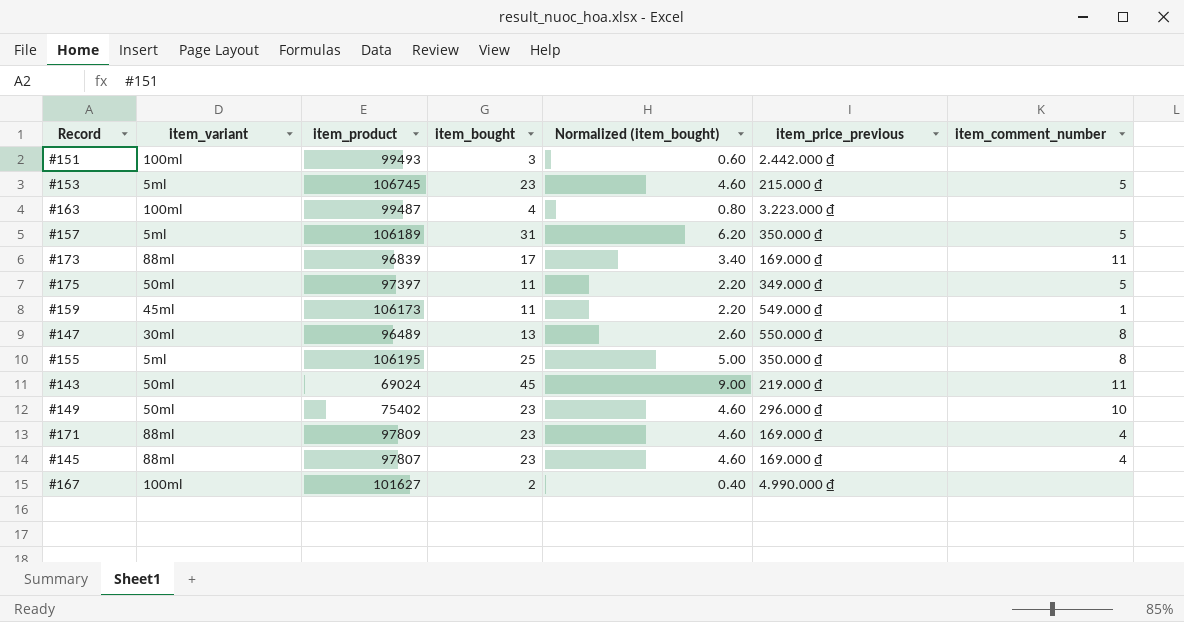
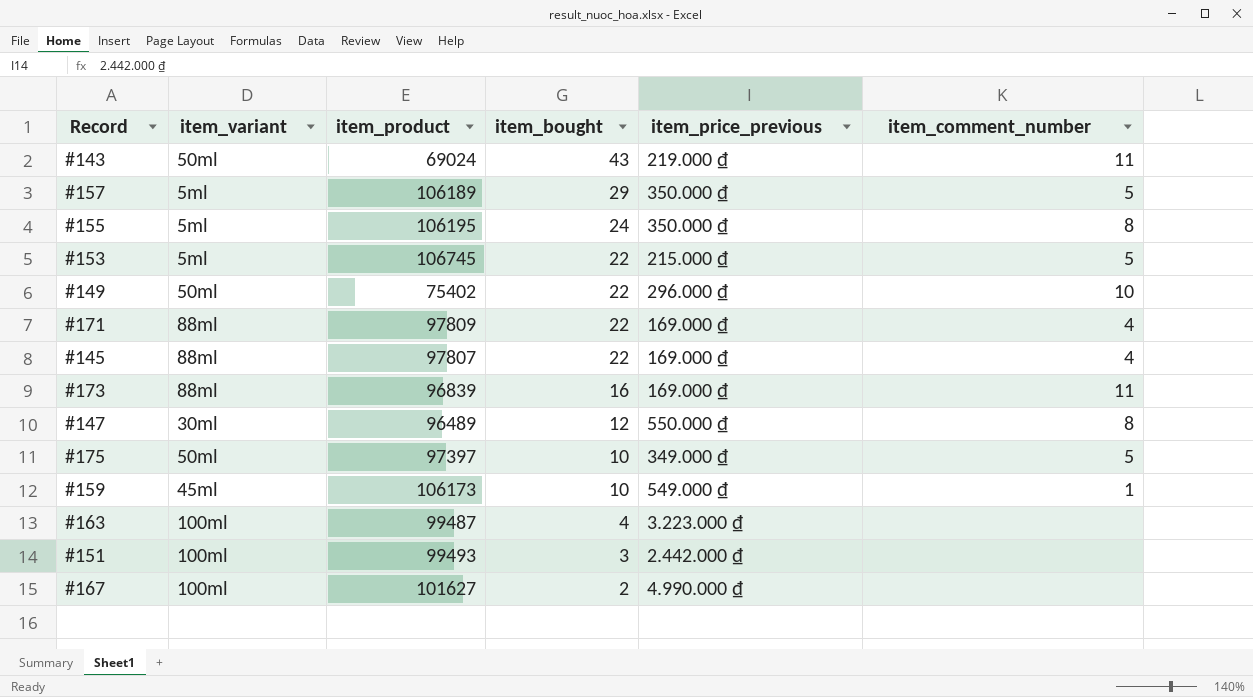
row order: none -> item_bought descending
column Normalized (item_bought) | formula: [item_bought] * 0.2 -> none
#143 | item_bought: 45 -> 43
#157 | item_bought: 31 -> 29
#155 | item_bought: 25 -> 24
#153 | item_bought: 23 -> 22
#149 | item_bought: 23 -> 22
#171 | item_bought: 23 -> 22
#145 | item_bought: 23 -> 22
#173 | item_bought: 17 -> 16
#147 | item_bought: 13 -> 12
#175 | item_bought: 11 -> 10
#159 | item_bought: 11 -> 10

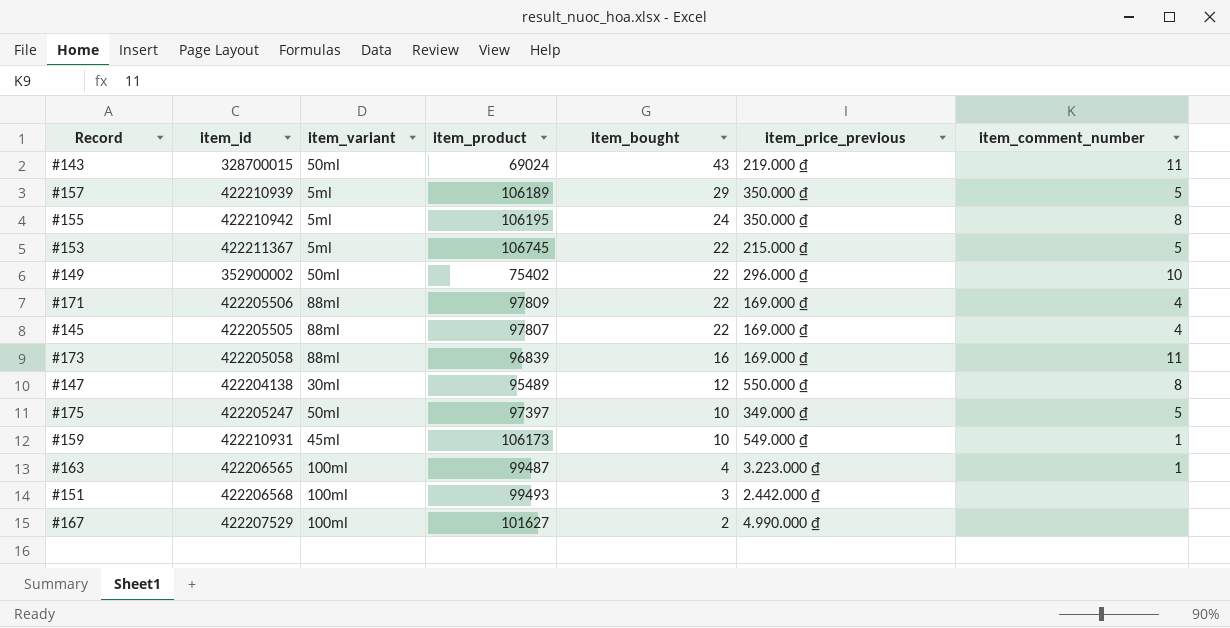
column item_id | position: none -> 2
#147 | item_product: 96489 -> 95489
#163 | item_comment_number: none -> 1

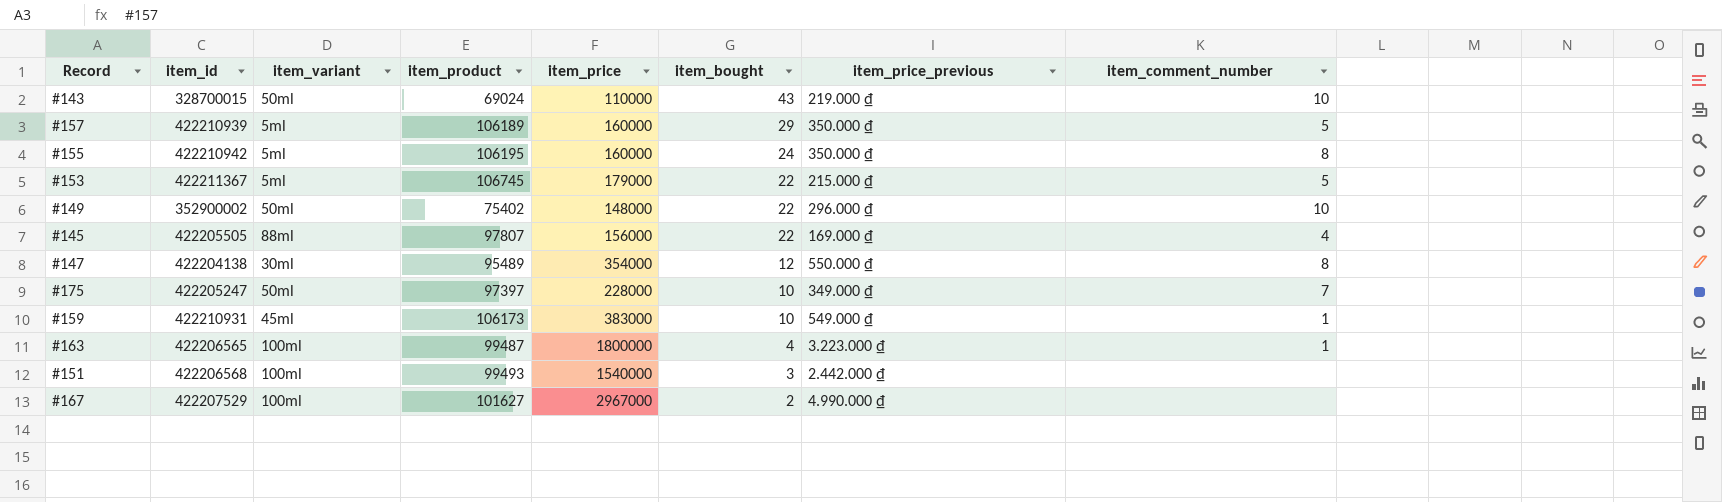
column item_price | position: none -> 5
row #171: 422205506 | 88ml | 97809 | 22 | 169.000 ₫ | 4 -> none
row #173: 422205058 | 88ml | 96839 | 16 | 169.000 ₫ | 11 -> none
#143 | item_comment_number: 11 -> 10
#175 | item_comment_number: 5 -> 7

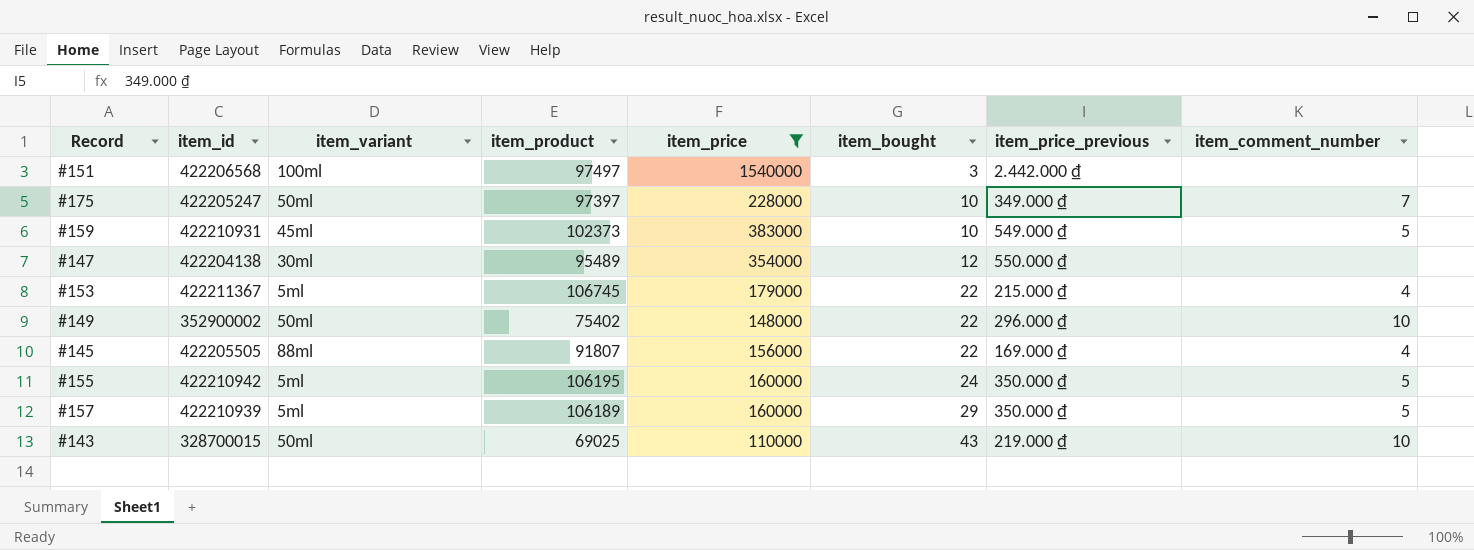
filter: none -> item_price <= 1540000
row order: item_bought descending -> item_bought ascending
#151 | item_product: 99493 -> 97497
#159 | item_product: 106173 -> 102373
#159 | item_comment_number: 1 -> 5
#147 | item_comment_number: 8 -> none
#153 | item_comment_number: 5 -> 4
#145 | item_product: 97807 -> 91807
#155 | item_comment_number: 8 -> 5
#143 | item_product: 69024 -> 69025

